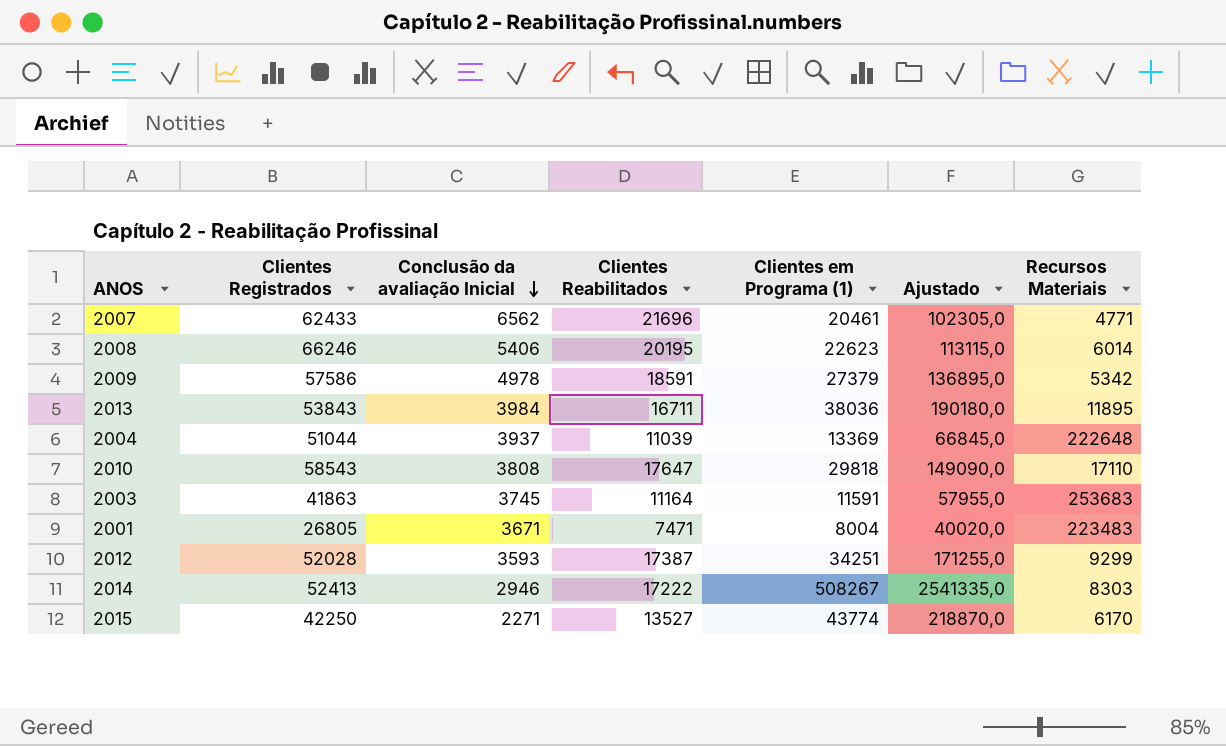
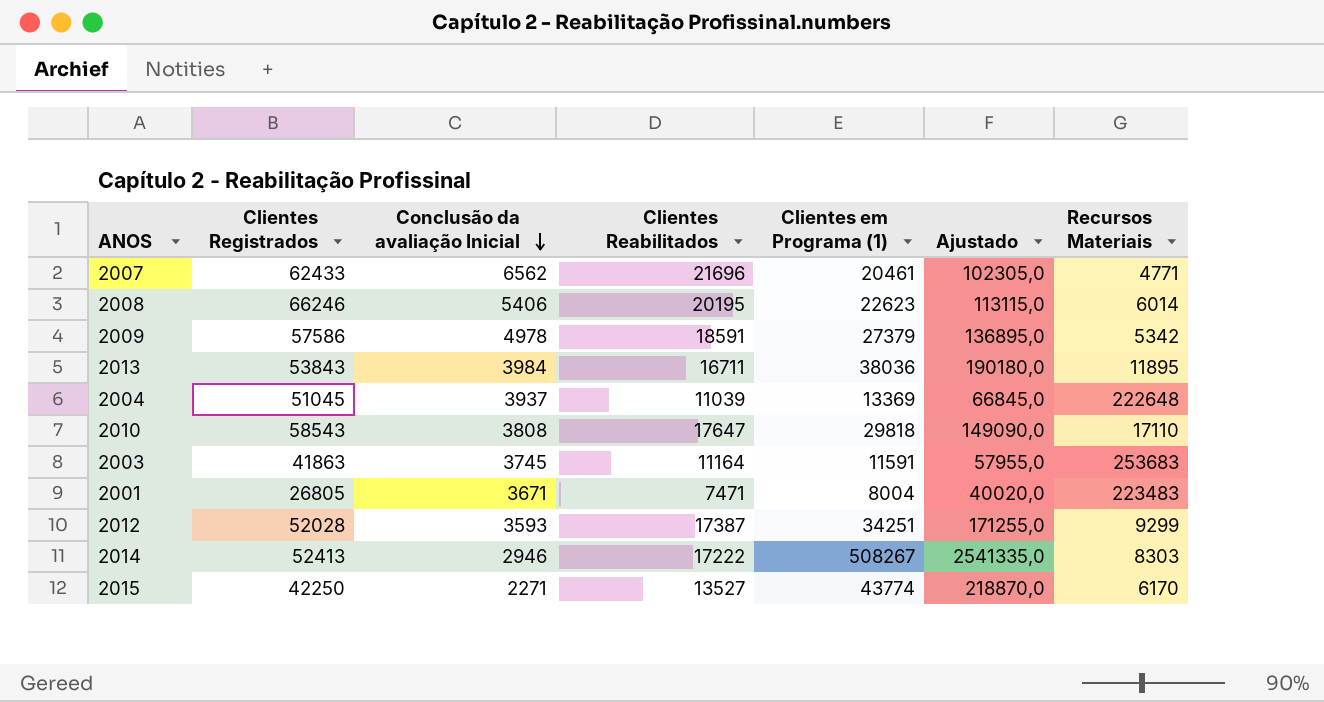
2004 | Clientes Registrados: 51044 -> 51045

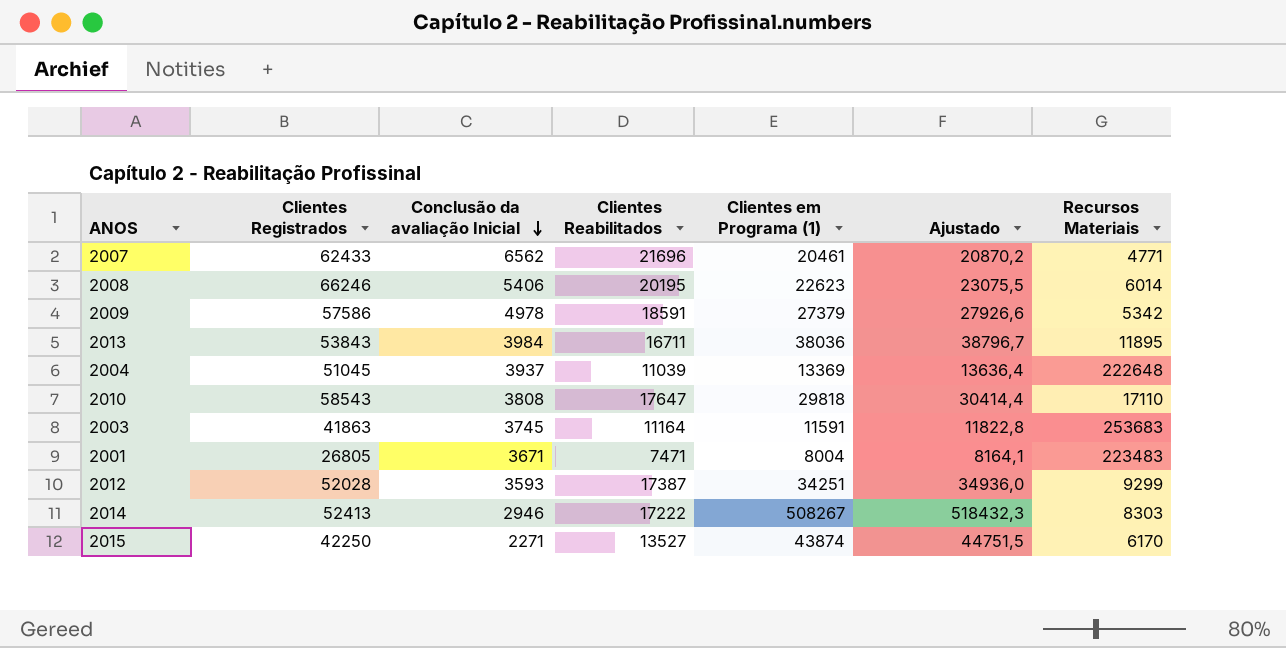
column Ajustado | formula: [Clientes em Programa (1)] * 5 -> [Clientes em Programa (1)] * 1,02
2015 | Clientes em Programa (1): 43774 -> 43874

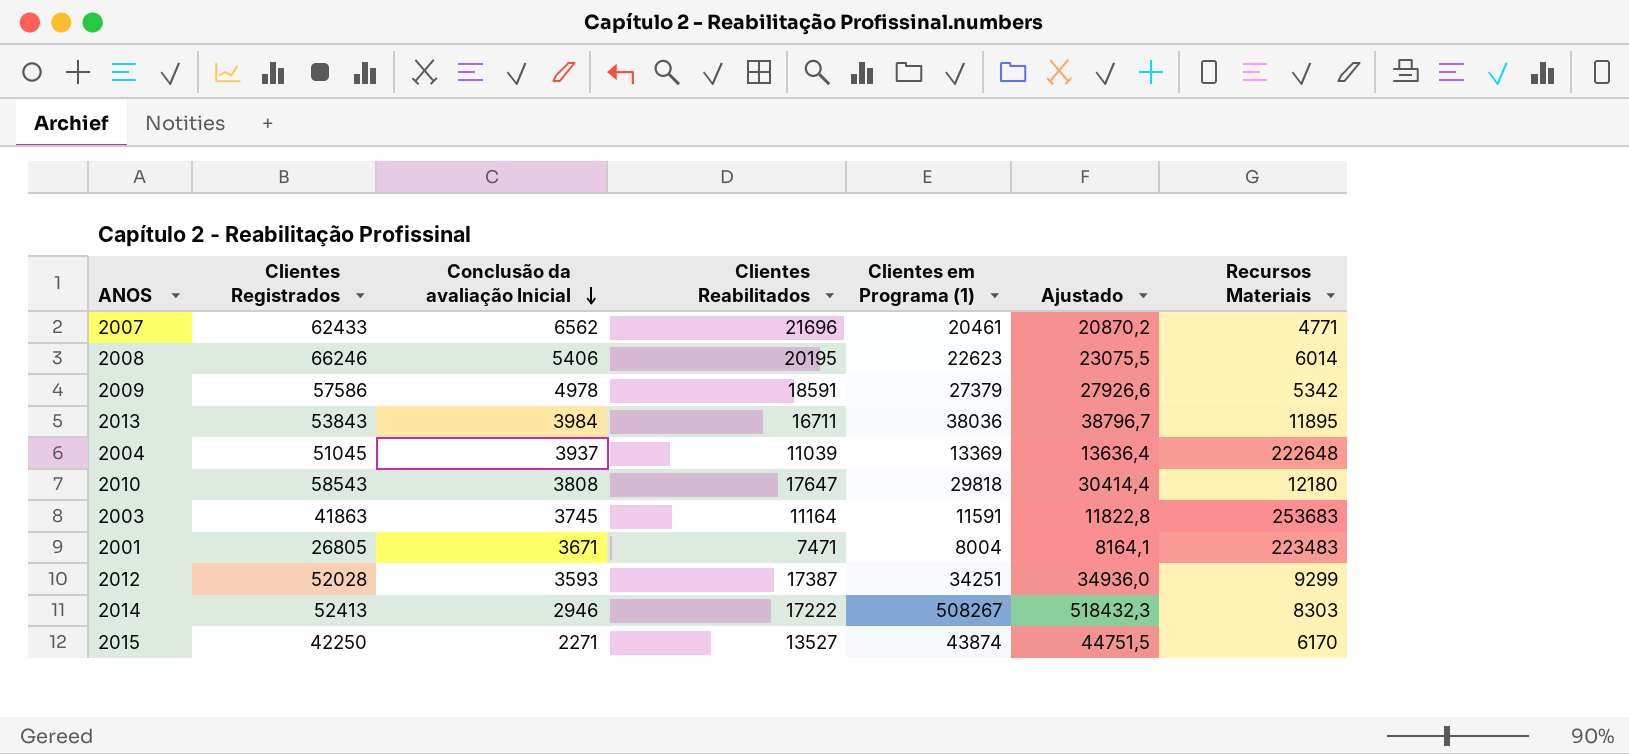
2010 | Recursos Materiais: 17110 -> 12180

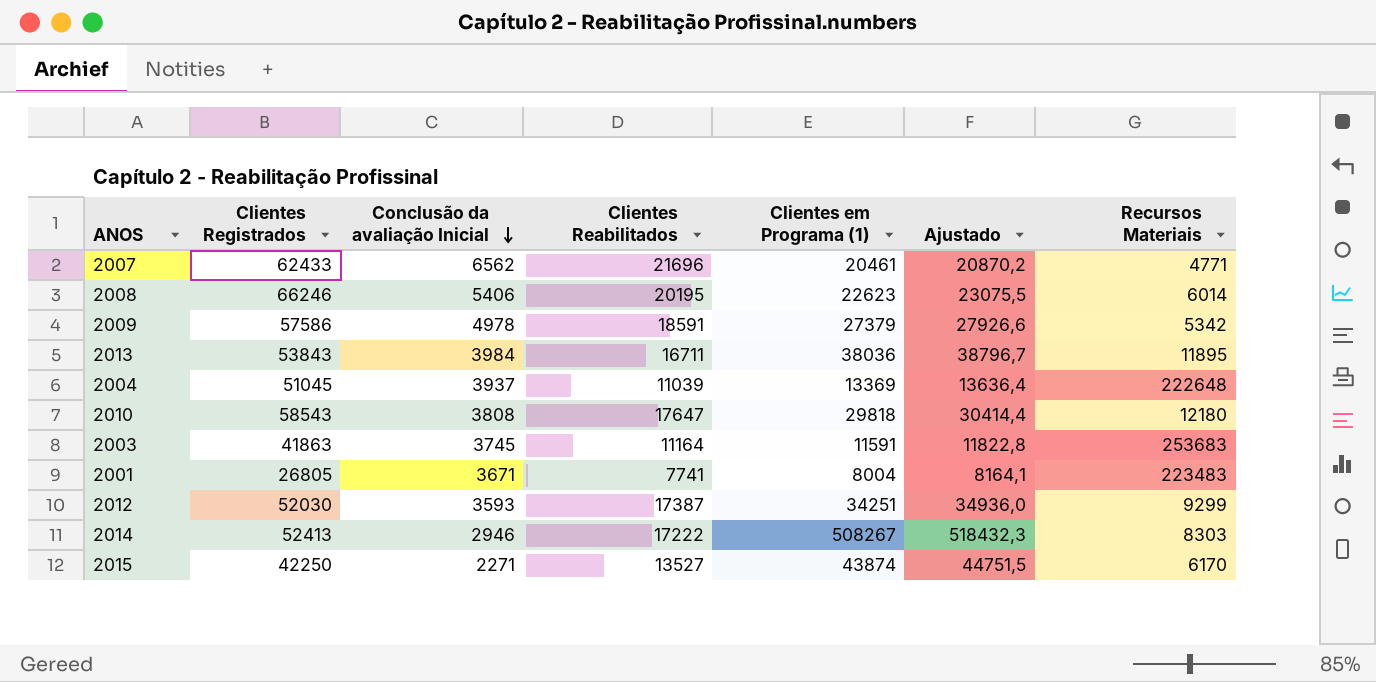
2001 | Clientes Reabilitados: 7471 -> 7741
2012 | Clientes Registrados: 52028 -> 52030

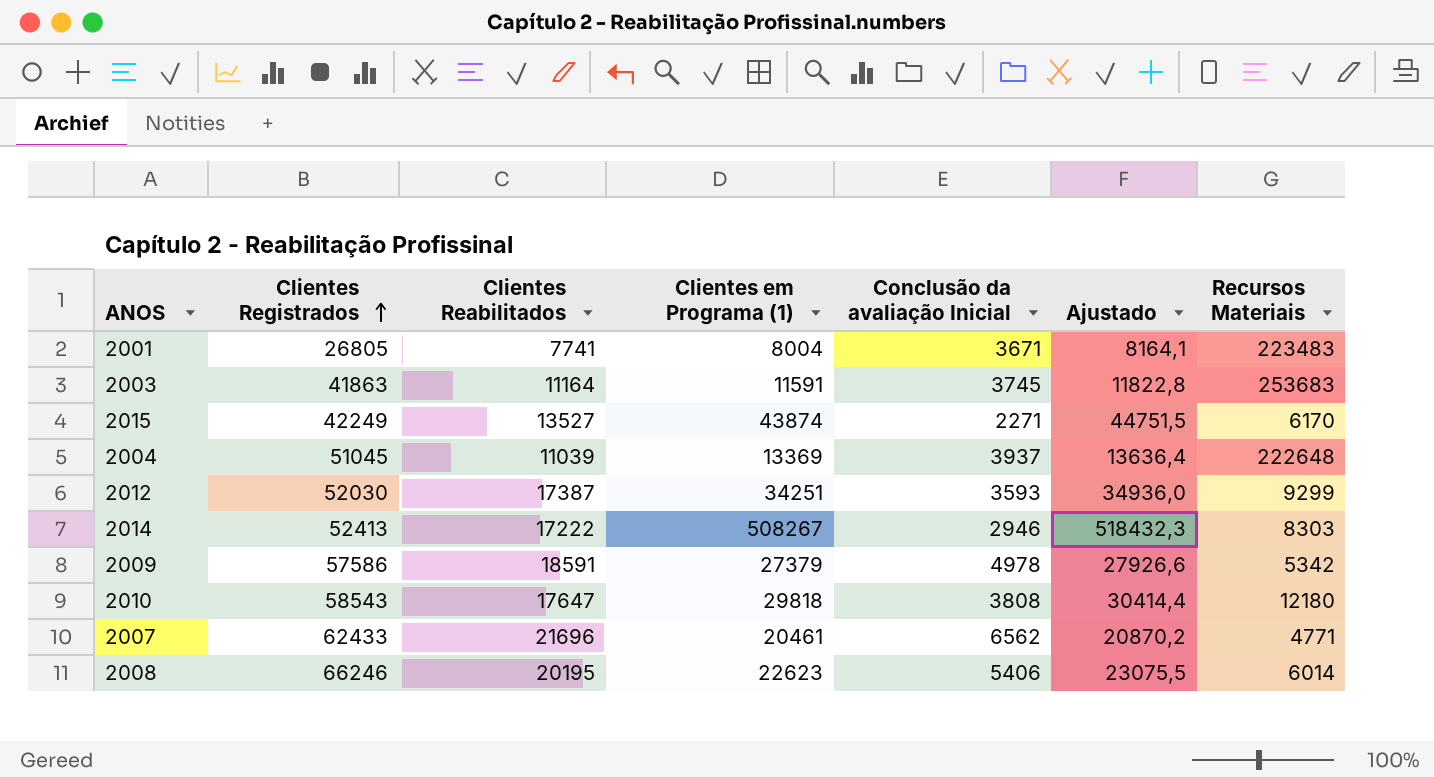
row order: Conclusão da avaliação Inicial descending -> Clientes Registrados ascending
column Conclusão da avaliação Inicial | position: 3 -> 5
row 2013: 53843 | 3984 | 16711 | 38036 | 38796,7 | 11895 -> none
2015 | Clientes Registrados: 42250 -> 42249

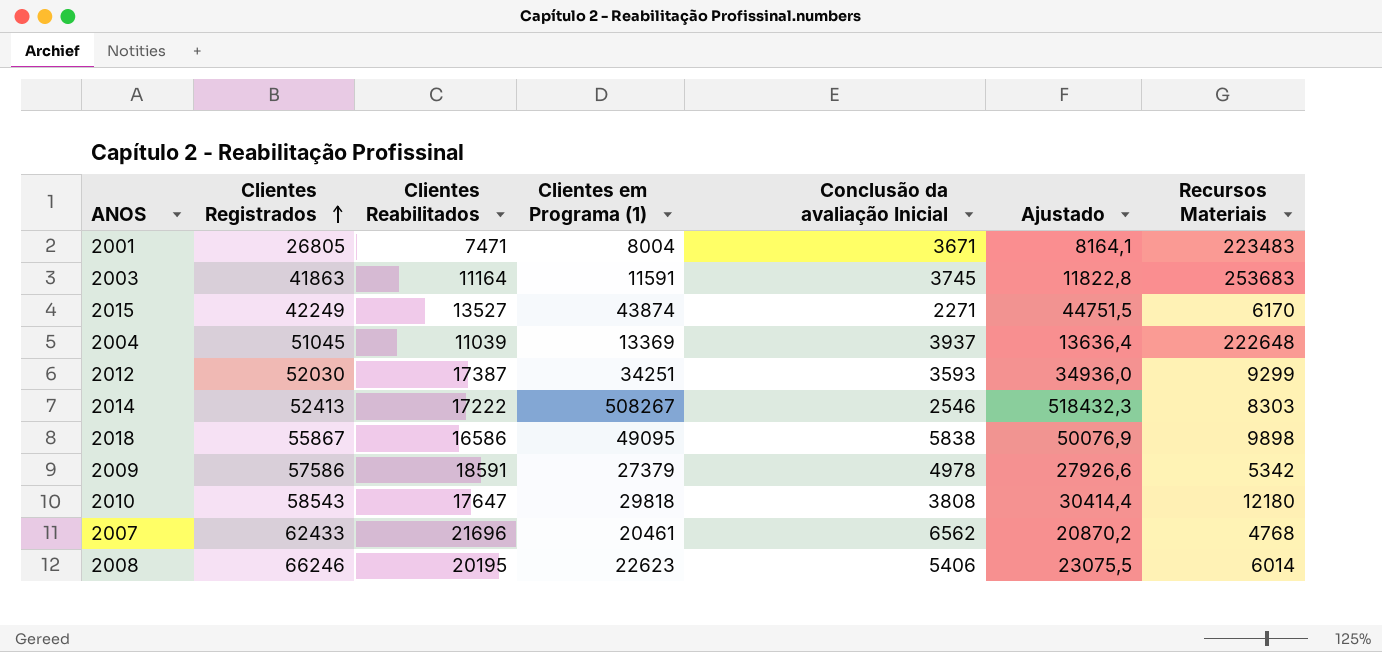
2001 | Clientes Reabilitados: 7741 -> 7471
2014 | Conclusão da avaliação Inicial: 2946 -> 2546
row 2018: none -> 55867 | 16586 | 49095 | 5838 | 50076,9 | 9898
2007 | Recursos Materiais: 4771 -> 4768

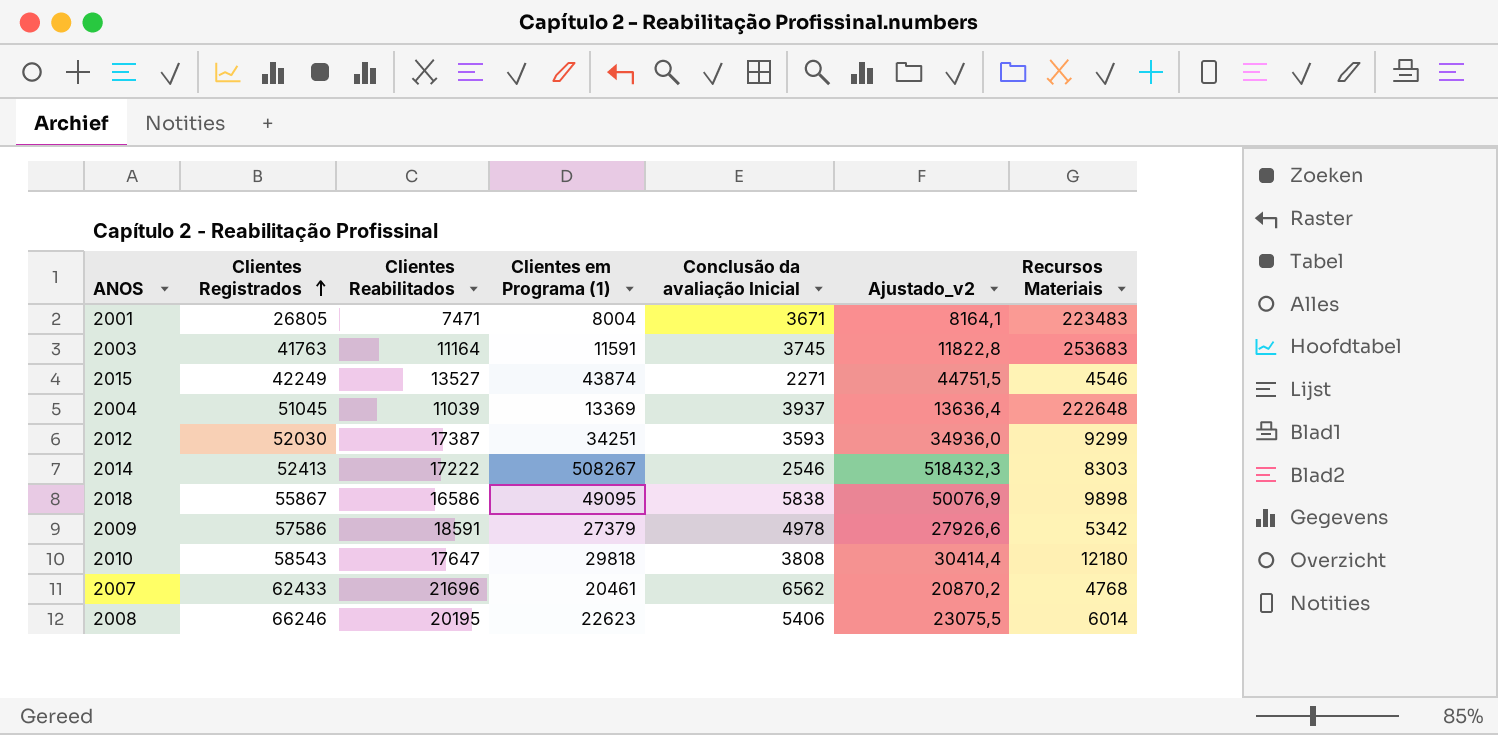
column name: Ajustado -> Ajustado_v2
2003 | Clientes Registrados: 41863 -> 41763
2015 | Recursos Materiais: 6170 -> 4546

